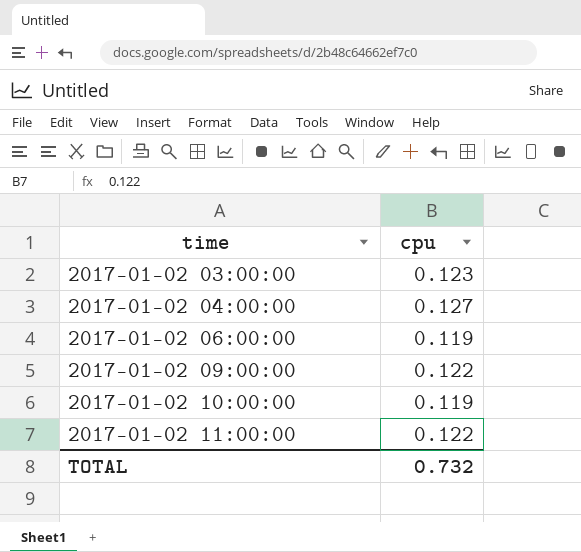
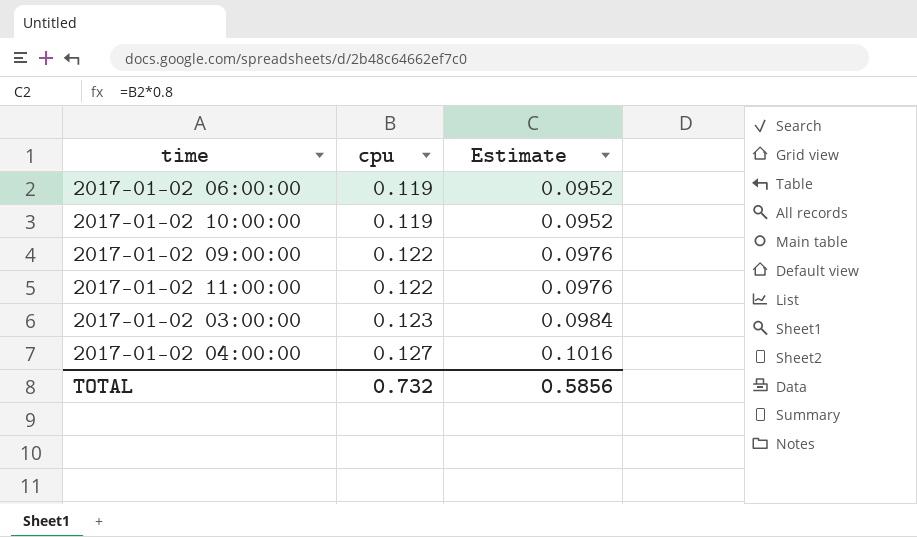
row order: time ascending -> cpu ascending
column Estimate | formula: none -> [cpu] * 0.8

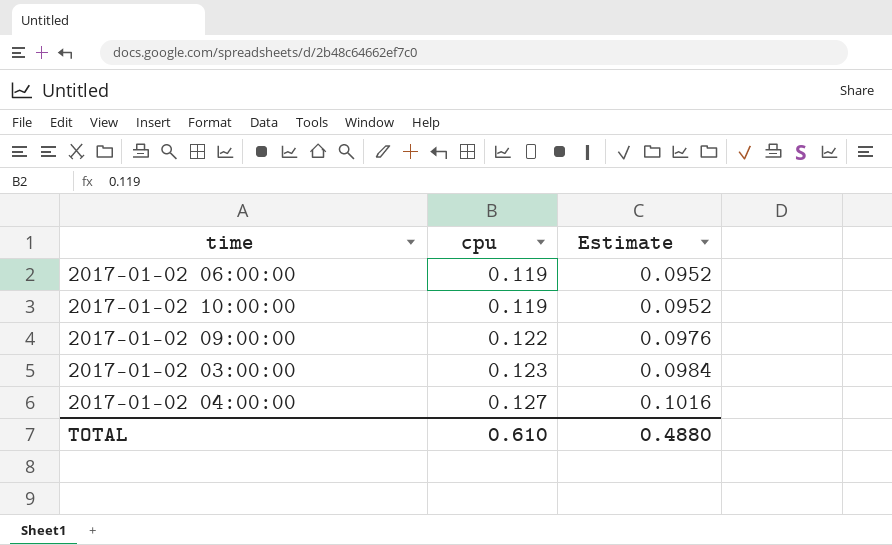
row 2017-01-02 11:00:00: 0.122 | 0.0976 -> none
TOTAL | cpu: 0.732 -> 0.610
TOTAL | Estimate: 0.5856 -> 0.4880

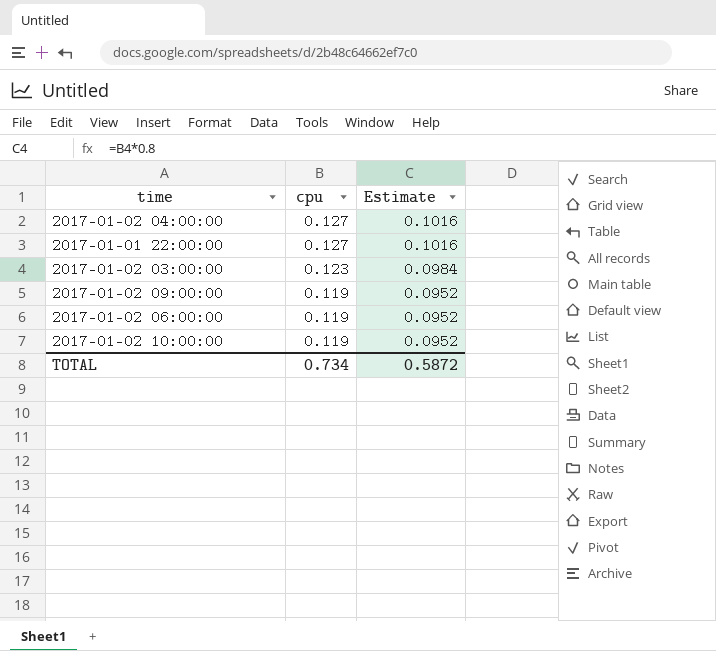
row order: cpu ascending -> cpu descending
row 2017-01-01 22:00:00: none -> 0.127 | 0.1016
2017-01-02 09:00:00 | cpu: 0.122 -> 0.119
2017-01-02 09:00:00 | Estimate: 0.0976 -> 0.0952
TOTAL | cpu: 0.610 -> 0.734
TOTAL | Estimate: 0.4880 -> 0.5872

